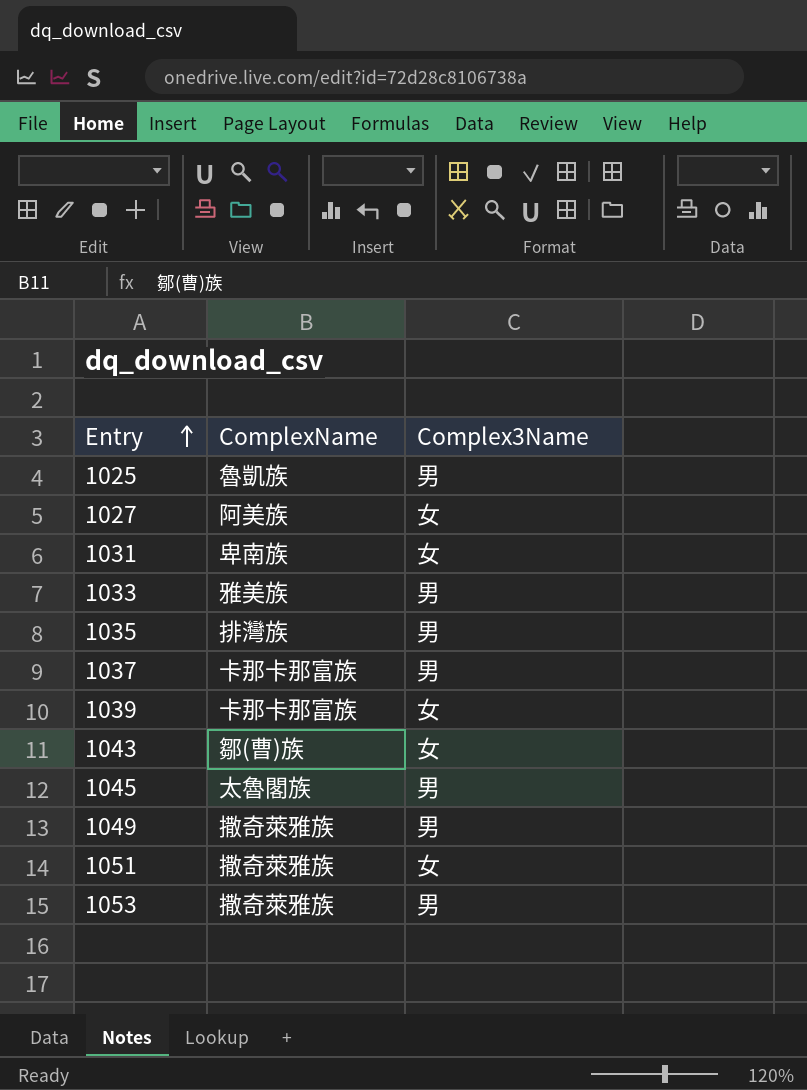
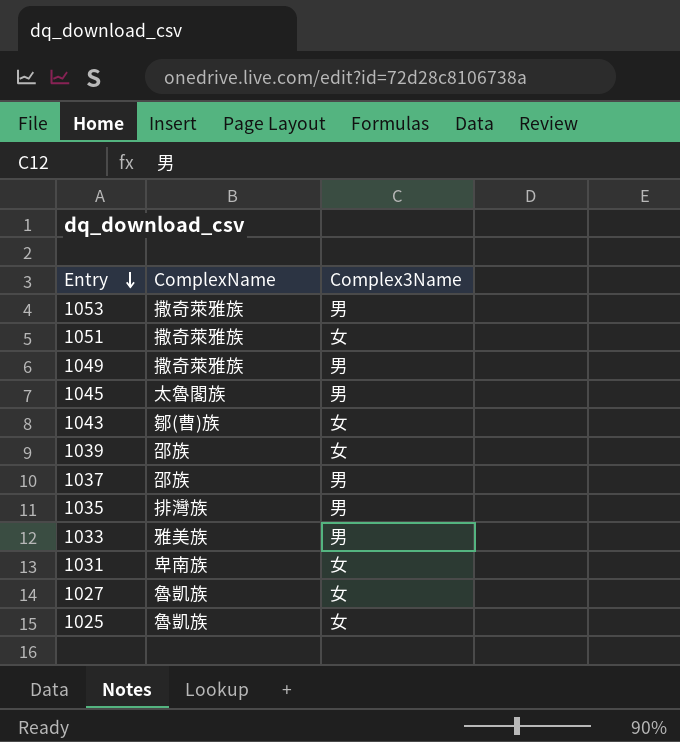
row order: Entry ascending -> Entry descending
1039 | ComplexName: 卡那卡那富族 -> 邵族
1037 | ComplexName: 卡那卡那富族 -> 邵族
1027 | ComplexName: 阿美族 -> 魯凱族
1025 | Complex3Name: 男 -> 女

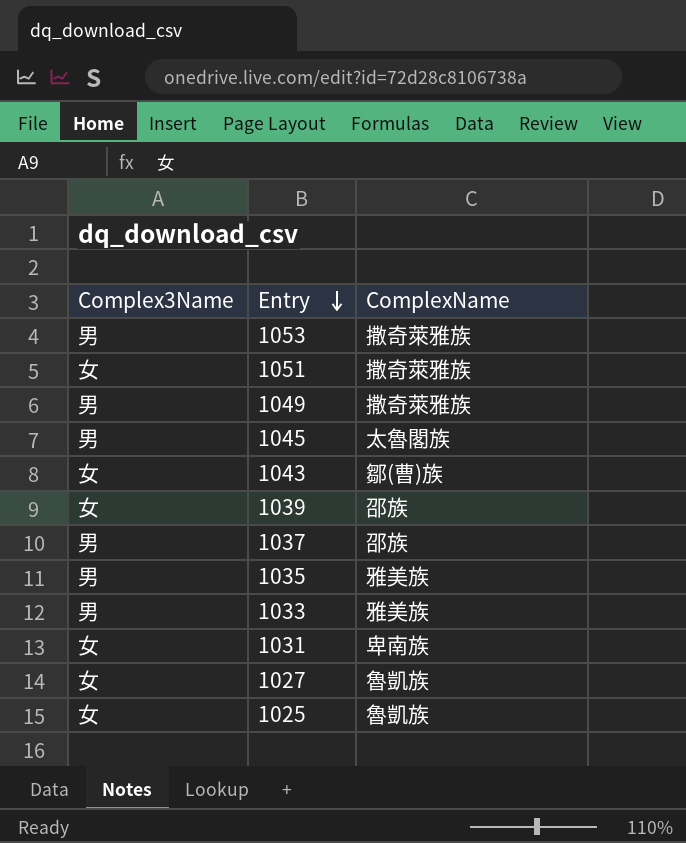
column Complex3Name | position: 3 -> 1
1035 | ComplexName: 排灣族 -> 雅美族

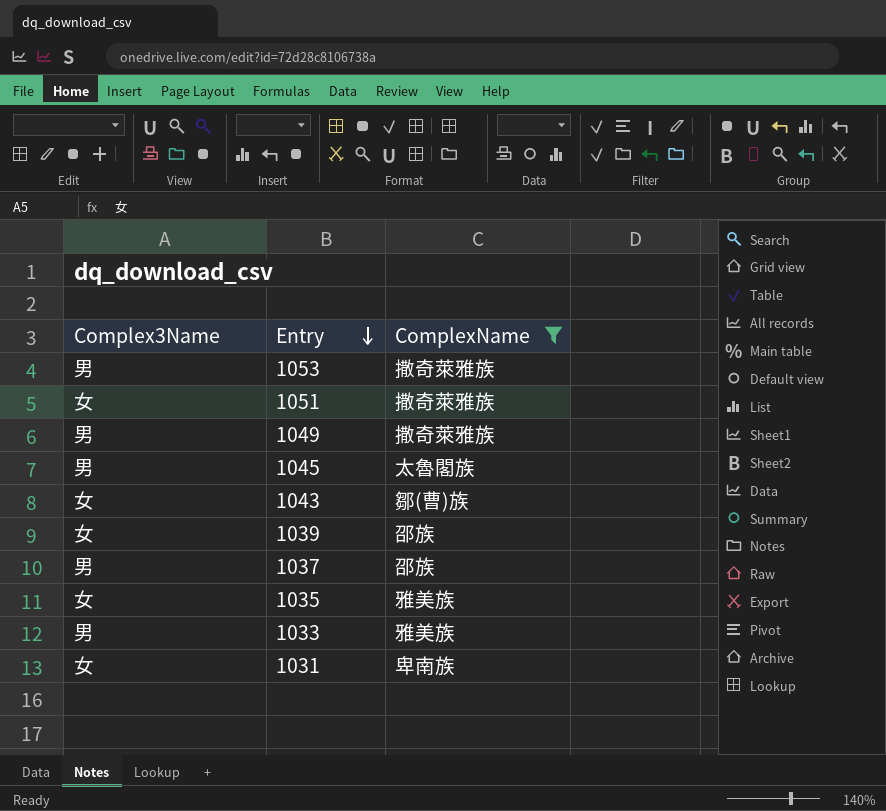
filter: none -> ComplexName != 魯凱族
1035 | Complex3Name: 男 -> 女

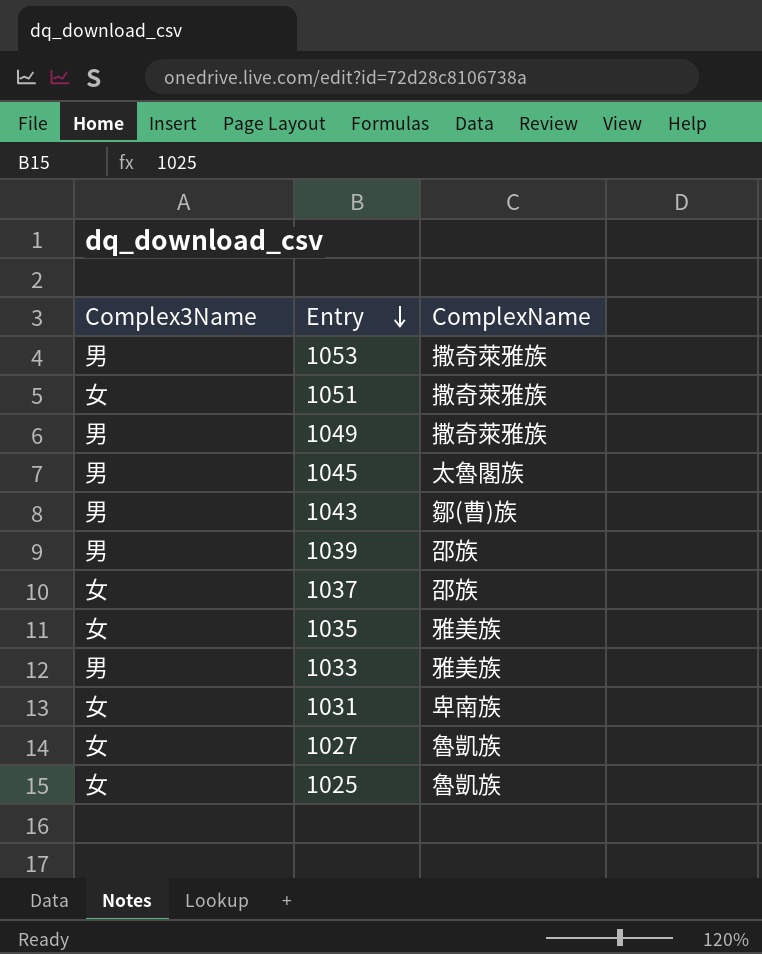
filter: ComplexName != 魯凱族 -> none
1043 | Complex3Name: 女 -> 男
1039 | Complex3Name: 女 -> 男
1037 | Complex3Name: 男 -> 女

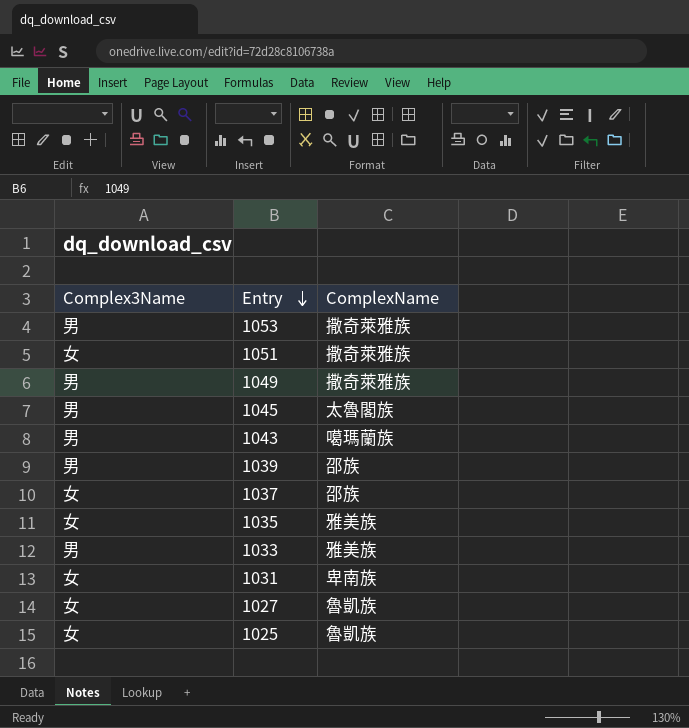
1043 | ComplexName: 鄒(曹)族 -> 噶瑪蘭族

